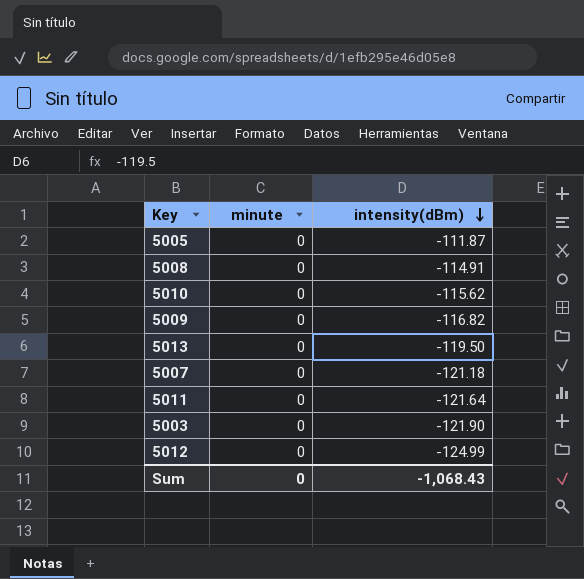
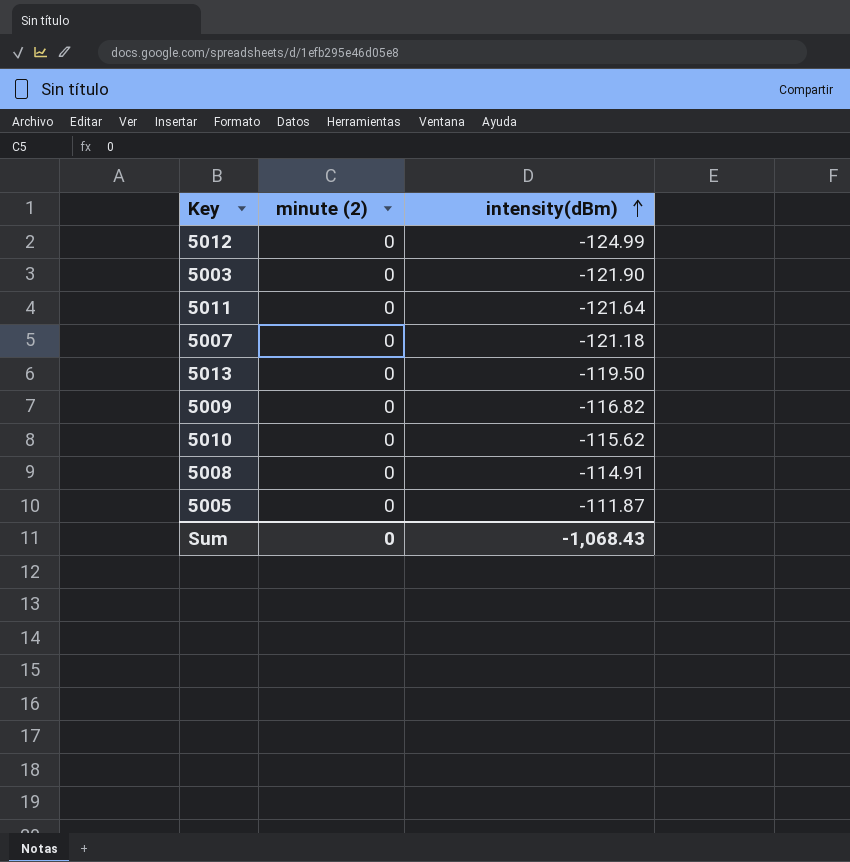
row order: intensity(dBm) descending -> intensity(dBm) ascending
column name: minute -> minute (2)

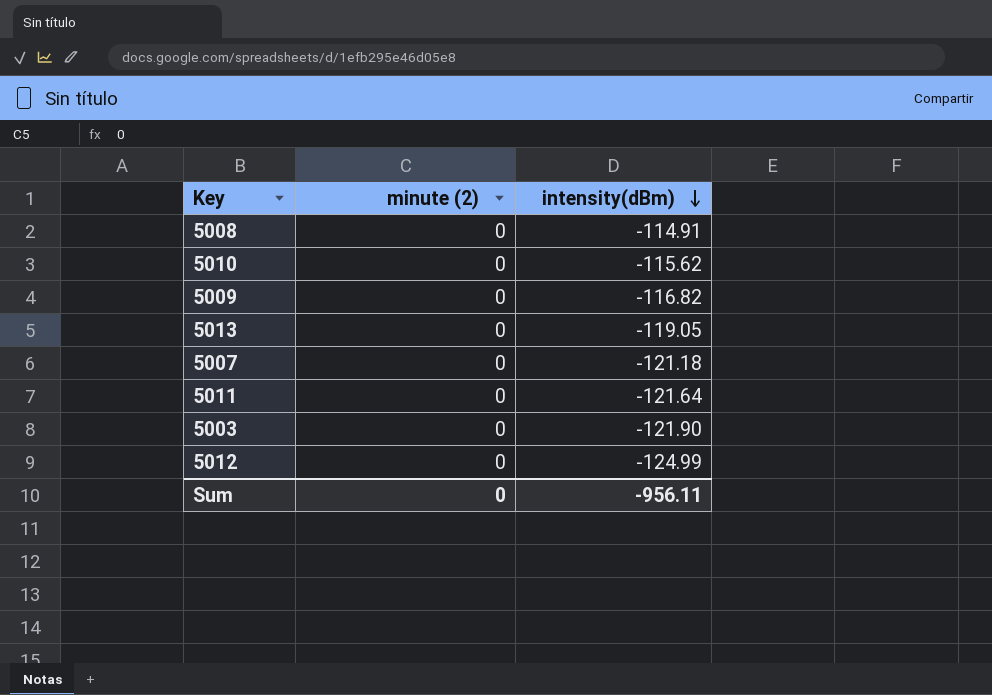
row order: intensity(dBm) ascending -> intensity(dBm) descending
row 5005: 0 | -111.87 -> none
5013 | intensity(dBm): -119.50 -> -119.05
Sum | intensity(dBm): -1,068.43 -> -956.11

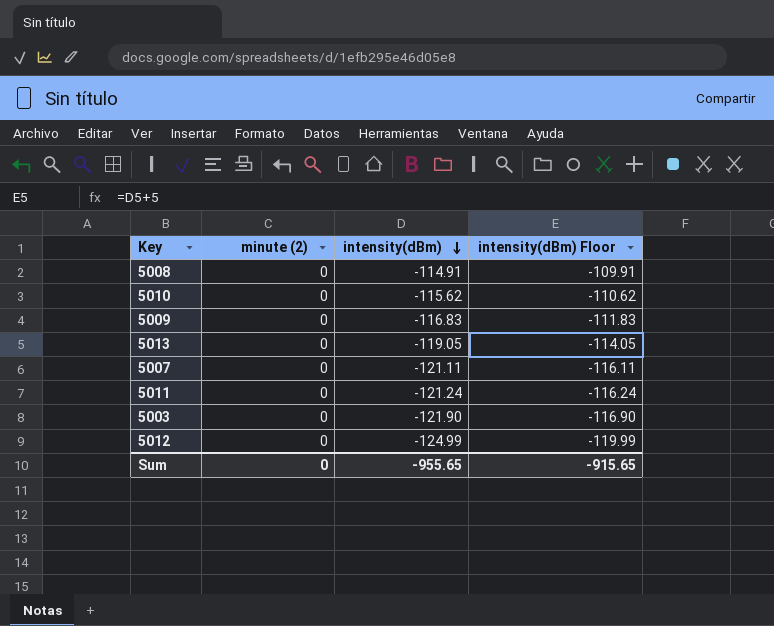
column intensity(dBm) Floor | formula: none -> [intensity(dBm)] + 5
5009 | intensity(dBm): -116.82 -> -116.83
5007 | intensity(dBm): -121.18 -> -121.11
5011 | intensity(dBm): -121.64 -> -121.24
Sum | intensity(dBm): -956.11 -> -955.65

